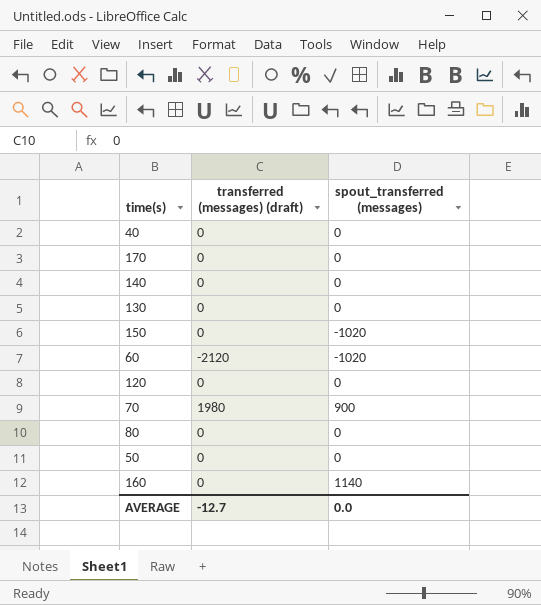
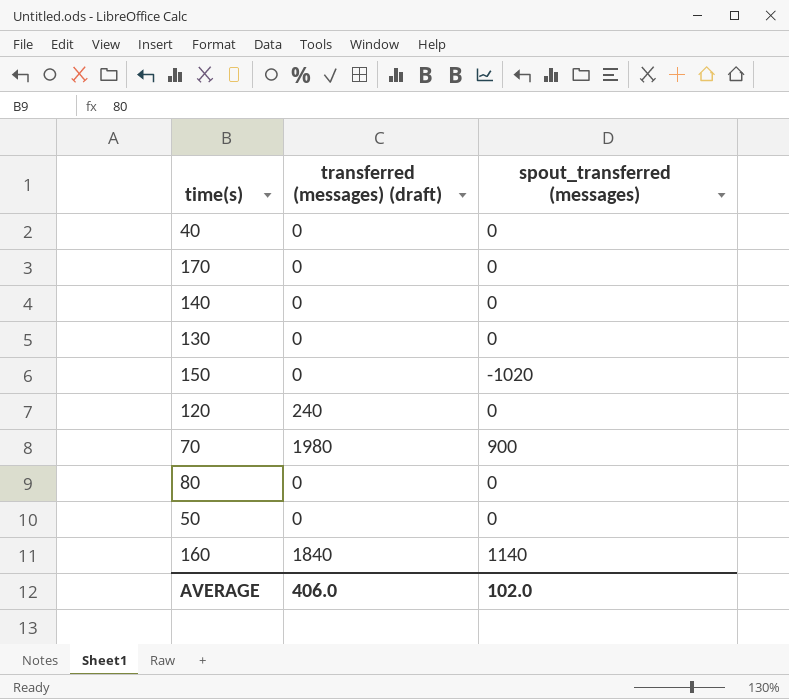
row 60: -2120 | -1020 -> none
120 | transferred (messages) (draft): 0 -> 240
160 | transferred (messages) (draft): 0 -> 1840
AVERAGE | transferred (messages) (draft): -12.7 -> 406.0
AVERAGE | spout_transferred (messages): 0.0 -> 102.0

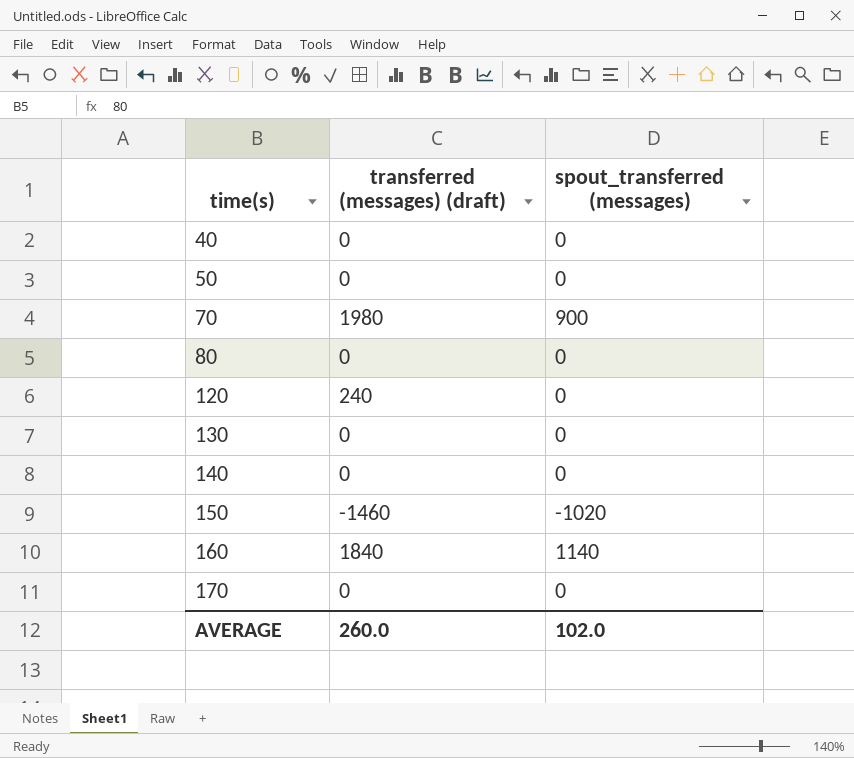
row order: none -> time(s) ascending
150 | transferred (messages) (draft): 0 -> -1460
AVERAGE | transferred (messages) (draft): 406.0 -> 260.0

